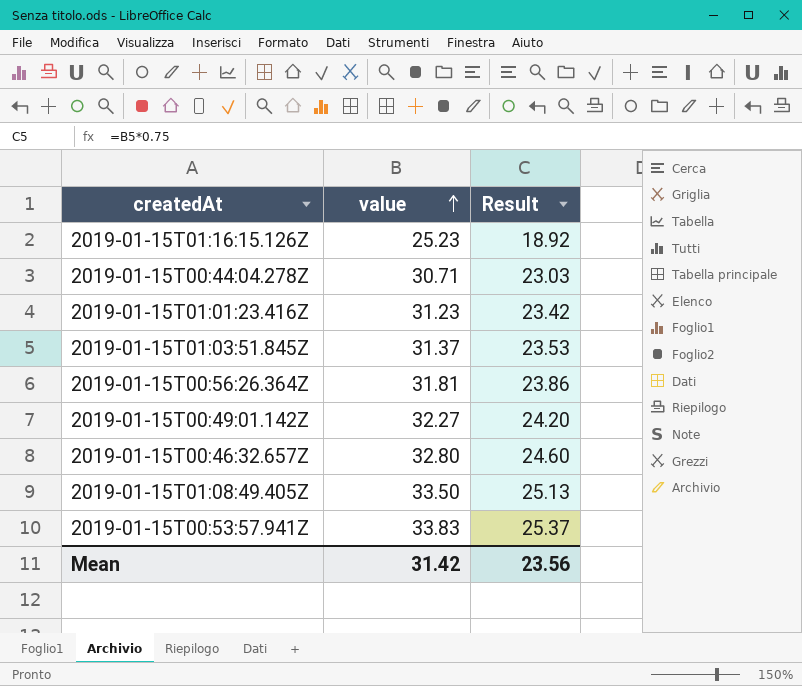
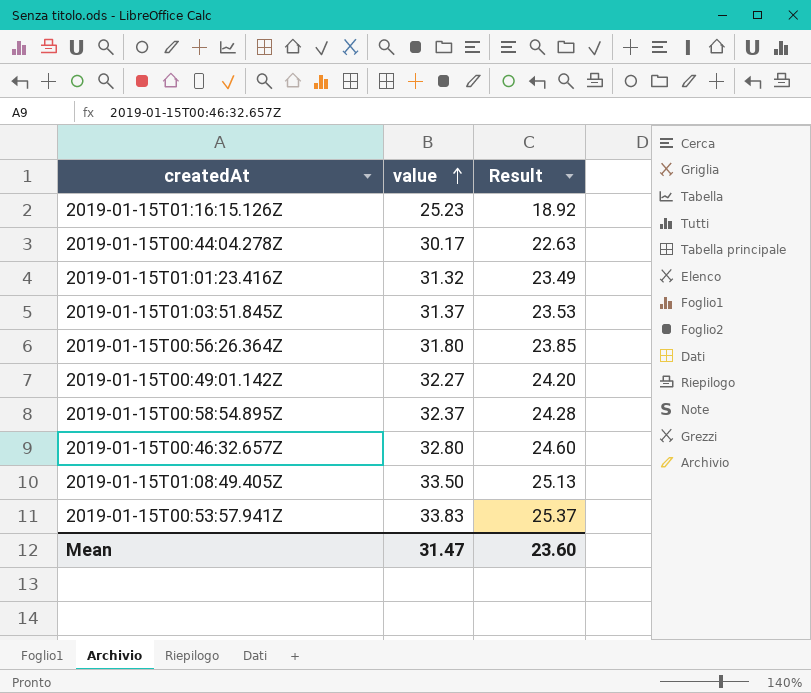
2019-01-15T00:44:04.278Z | value: 30.71 -> 30.17
2019-01-15T00:44:04.278Z | Result: 23.03 -> 22.63
2019-01-15T01:01:23.416Z | value: 31.23 -> 31.32
2019-01-15T01:01:23.416Z | Result: 23.42 -> 23.49
2019-01-15T00:56:26.364Z | value: 31.81 -> 31.80
2019-01-15T00:56:26.364Z | Result: 23.86 -> 23.85
row 2019-01-15T00:58:54.895Z: none -> 32.37 | 24.28
Mean | value: 31.42 -> 31.47
Mean | Result: 23.56 -> 23.60

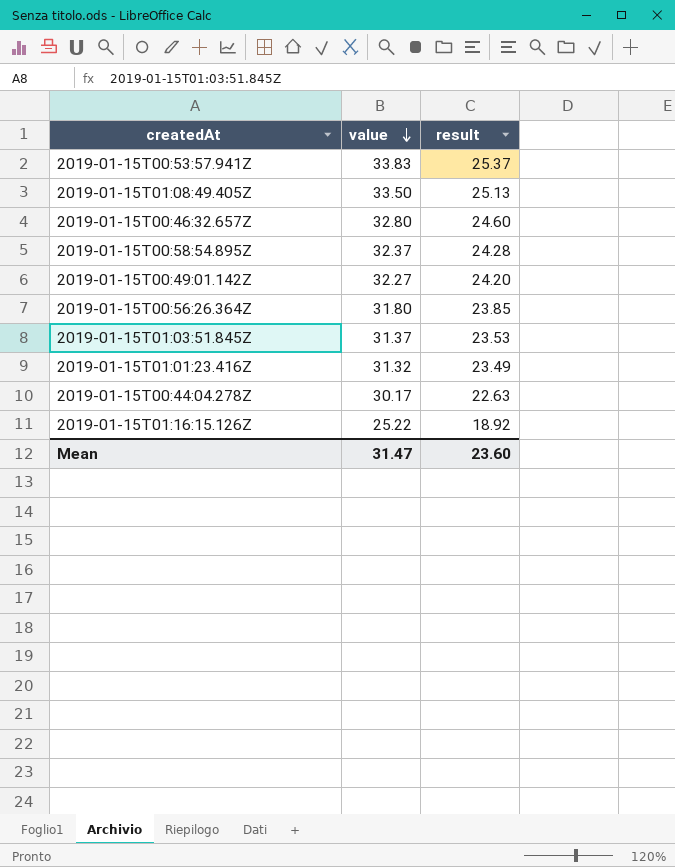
row order: value ascending -> value descending
column name: Result -> result
2019-01-15T01:16:15.126Z | value: 25.23 -> 25.22

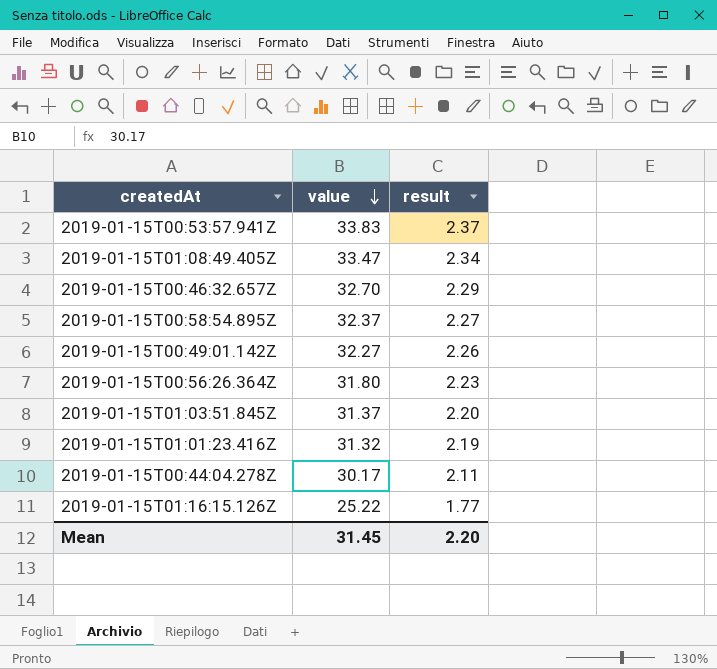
column result | formula: [value] * 0.75 -> [value] * 0.07
2019-01-15T01:08:49.405Z | value: 33.50 -> 33.47
2019-01-15T00:46:32.657Z | value: 32.80 -> 32.70
Mean | value: 31.47 -> 31.45
Mean | result: 23.60 -> 2.20

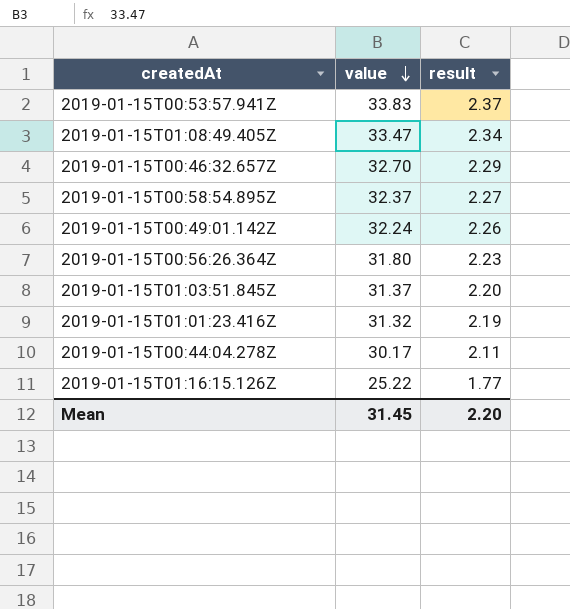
2019-01-15T00:49:01.142Z | value: 32.27 -> 32.24

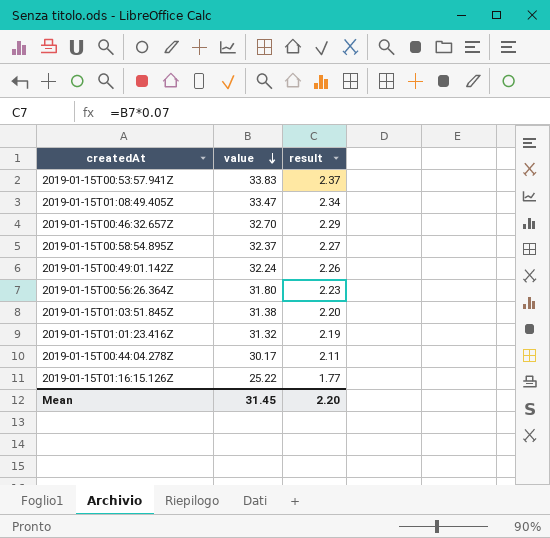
2019-01-15T01:03:51.845Z | value: 31.37 -> 31.38

